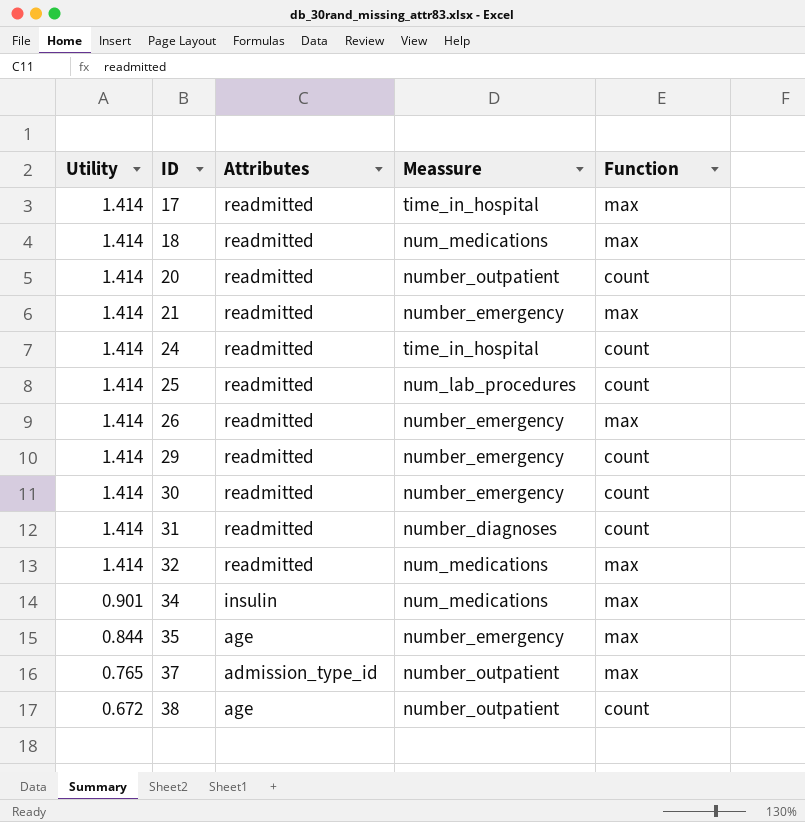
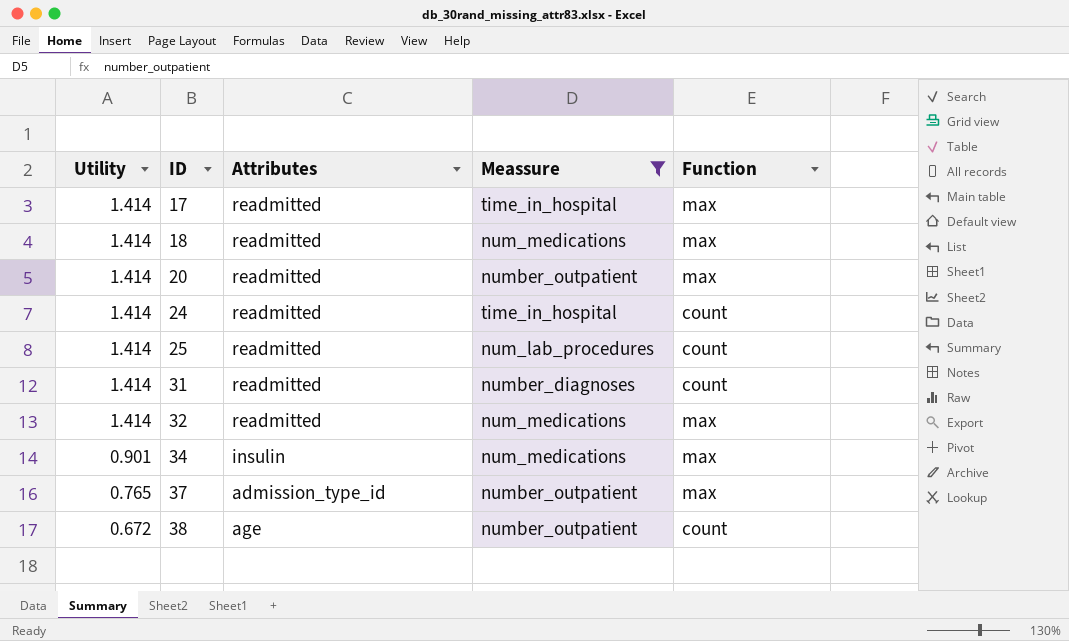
filter: none -> Meassure != number_emergency
20 | Function: count -> max

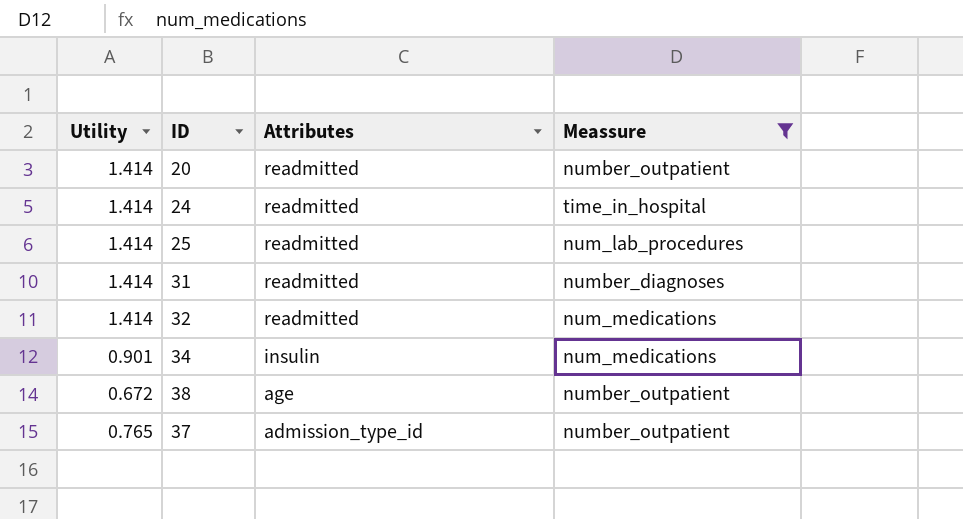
row order: Utility descending -> Attributes descending
column Function | position: 5 -> none
row 17: 1.414 | readmitted | time_in_hospital | max -> none
row 18: 1.414 | readmitted | num_medications | max -> none

